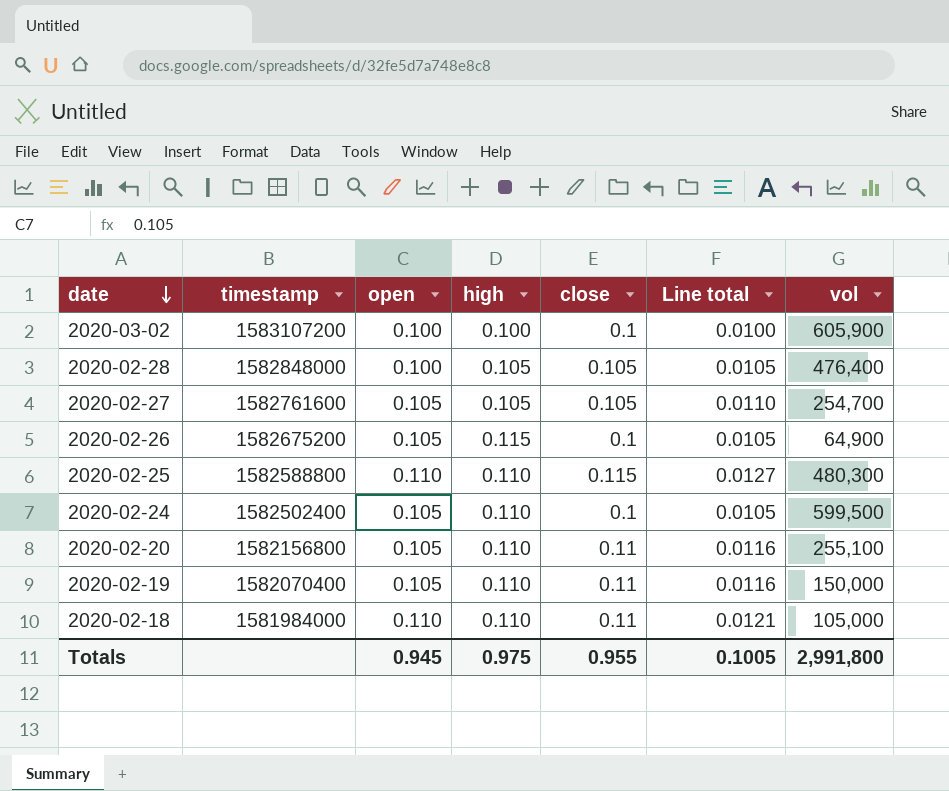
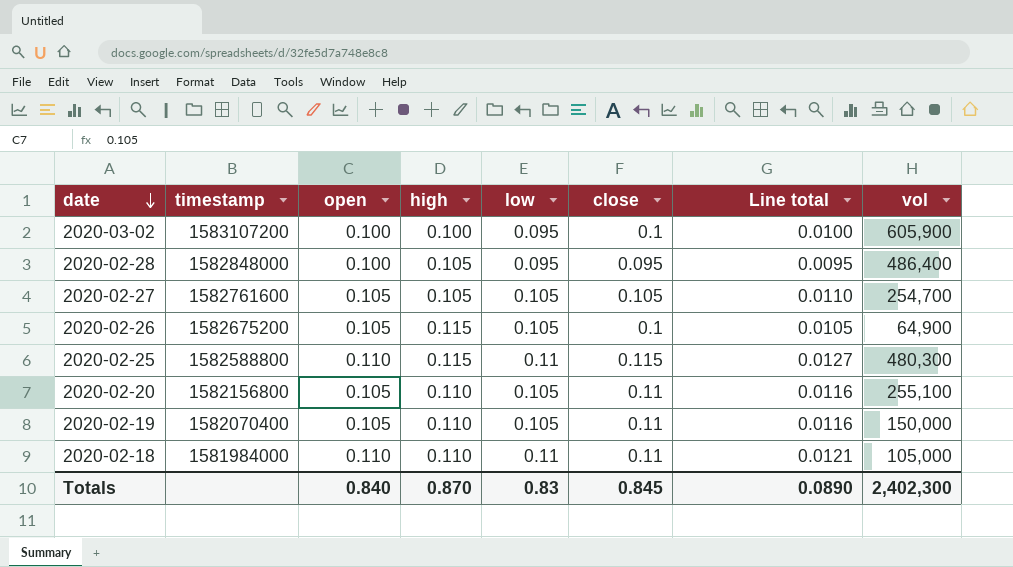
column low | position: none -> 5
row 2020-02-24: 1582502400 | 0.105 | 0.110 | 0.1 | 0.0105 | 599,500 -> none
2020-02-28 | close: 0.105 -> 0.095
2020-02-28 | Line total: 0.0105 -> 0.0095
2020-02-28 | vol: 476,400 -> 486,400
2020-02-25 | high: 0.110 -> 0.115
Totals | open: 0.945 -> 0.840
Totals | high: 0.975 -> 0.870
Totals | close: 0.955 -> 0.845
Totals | Line total: 0.1005 -> 0.0890
Totals | vol: 2,991,800 -> 2,402,300

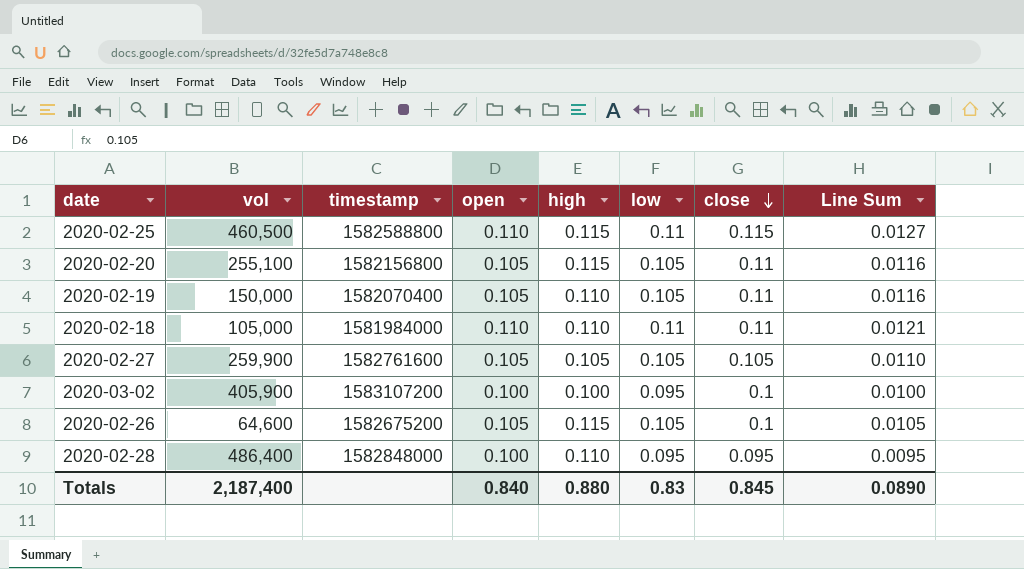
row order: date descending -> close descending
column vol | position: 8 -> 2
column name: Line total -> Line Sum
2020-02-25 | vol: 480,300 -> 460,500
2020-02-20 | high: 0.110 -> 0.115
2020-02-27 | vol: 254,700 -> 259,900
2020-03-02 | vol: 605,900 -> 405,900
2020-02-26 | vol: 64,900 -> 64,600
2020-02-28 | high: 0.105 -> 0.110
Totals | vol: 2,402,300 -> 2,187,400
Totals | high: 0.870 -> 0.880

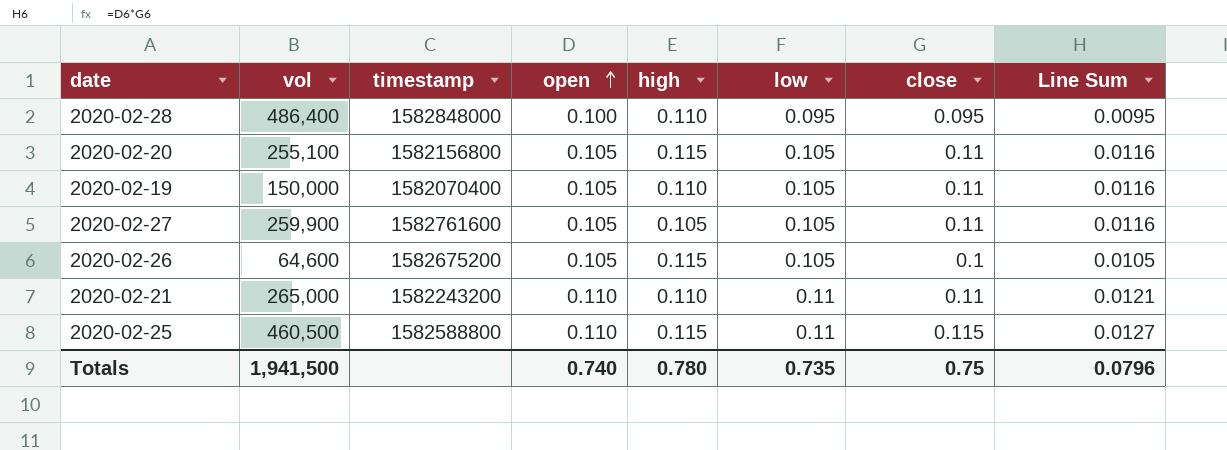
row order: close descending -> open ascending
row 2020-02-18: 105,000 | 1581984000 | 0.110 | 0.110 | 0.11 | 0.11 | 0.0121 -> none
row 2020-03-02: 405,900 | 1583107200 | 0.100 | 0.100 | 0.095 | 0.1 | 0.0100 -> none
2020-02-27 | close: 0.105 -> 0.11
2020-02-27 | Line Sum: 0.0110 -> 0.0116
row 2020-02-21: none -> 265,000 | 1582243200 | 0.110 | 0.110 | 0.11 | 0.11 | 0.0121
Totals | vol: 2,187,400 -> 1,941,500
Totals | open: 0.840 -> 0.740
Totals | high: 0.880 -> 0.780
Totals | low: 0.83 -> 0.735
Totals | close: 0.845 -> 0.75
Totals | Line Sum: 0.0890 -> 0.0796

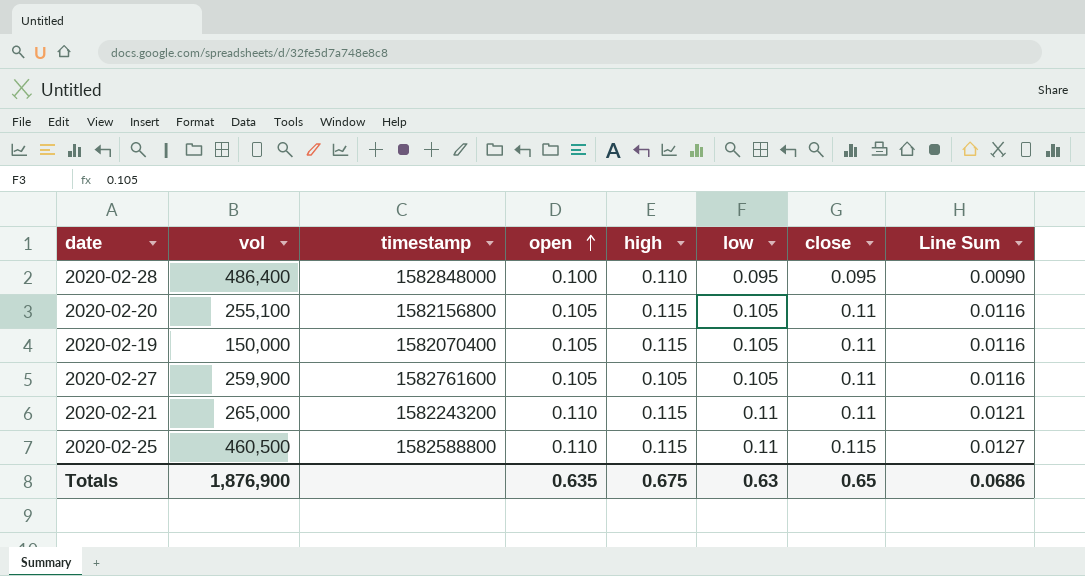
column Line Sum | formula: [open] * [close] -> [low] * [close]
row 2020-02-26: 64,600 | 1582675200 | 0.105 | 0.115 | 0.105 | 0.1 | 0.0105 -> none
2020-02-19 | high: 0.110 -> 0.115
2020-02-21 | high: 0.110 -> 0.115
Totals | vol: 1,941,500 -> 1,876,900
Totals | open: 0.740 -> 0.635
Totals | high: 0.780 -> 0.675
Totals | low: 0.735 -> 0.63
Totals | close: 0.75 -> 0.65
Totals | Line Sum: 0.0796 -> 0.0686

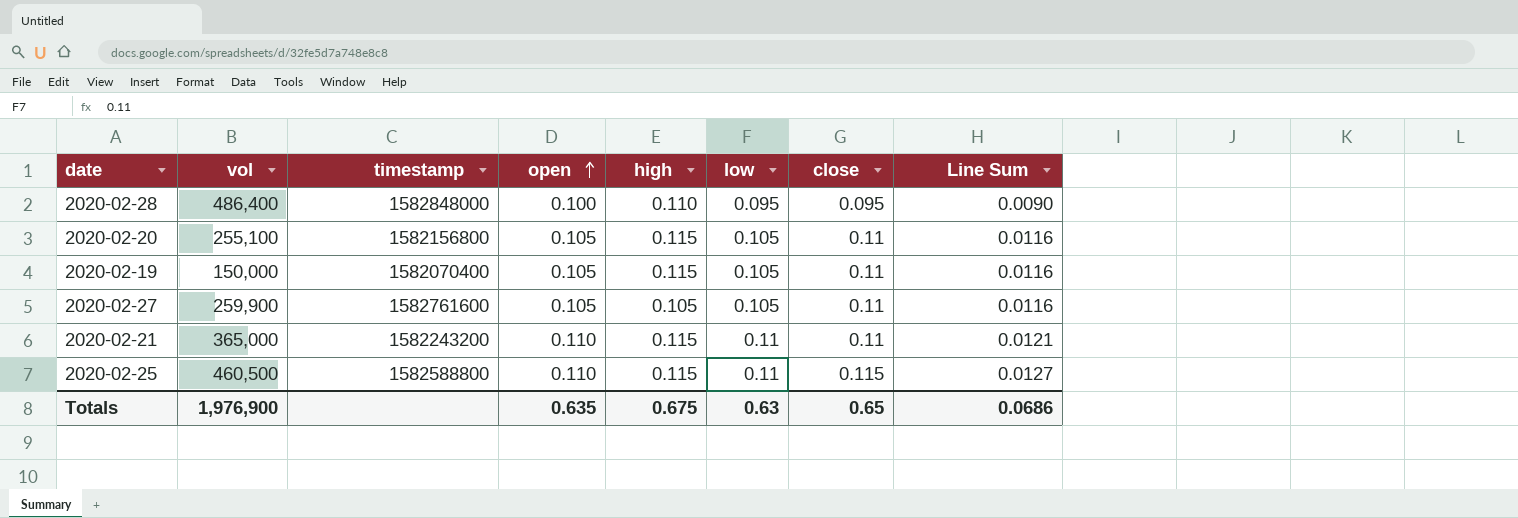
2020-02-21 | vol: 265,000 -> 365,000
Totals | vol: 1,876,900 -> 1,976,900

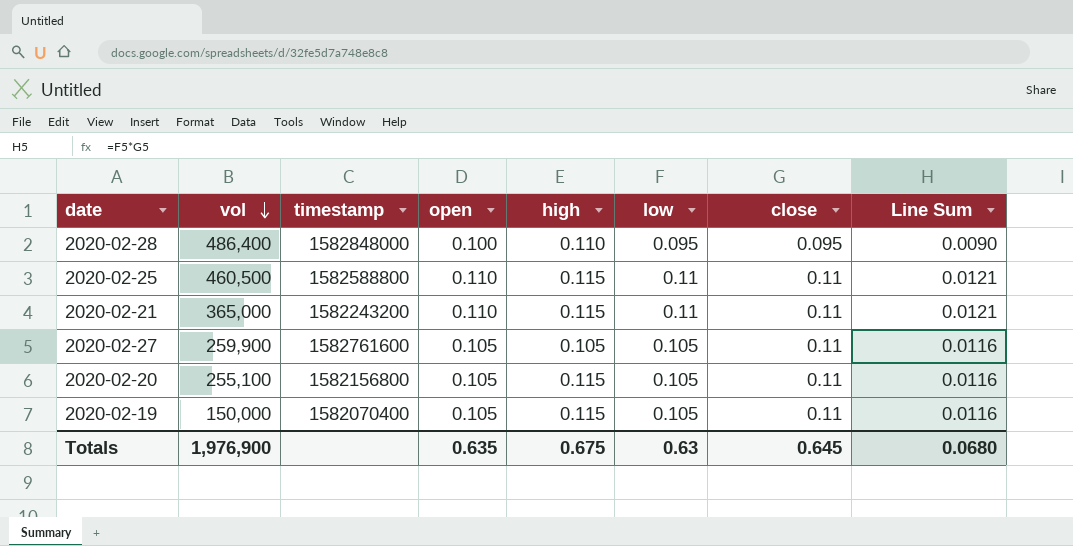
row order: open ascending -> vol descending
2020-02-25 | close: 0.115 -> 0.11
2020-02-25 | Line Sum: 0.0127 -> 0.0121
Totals | close: 0.65 -> 0.645
Totals | Line Sum: 0.0686 -> 0.0680

